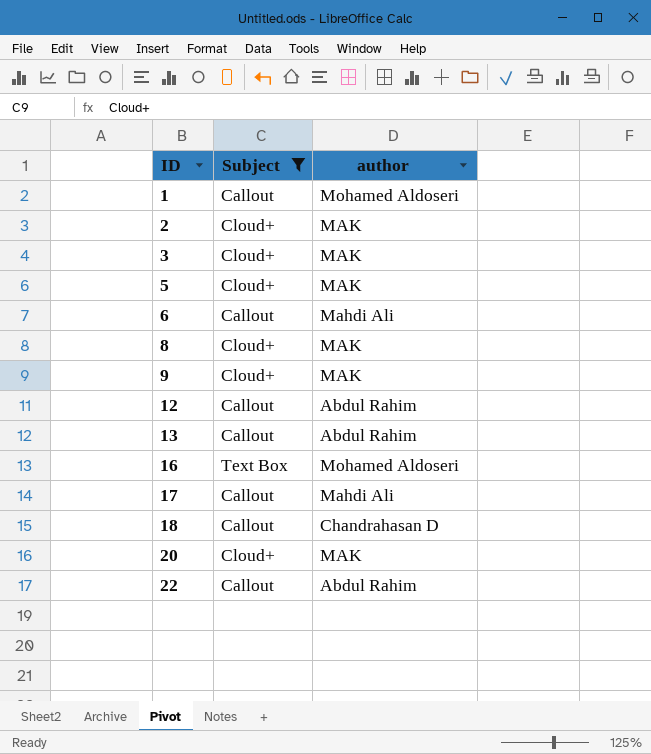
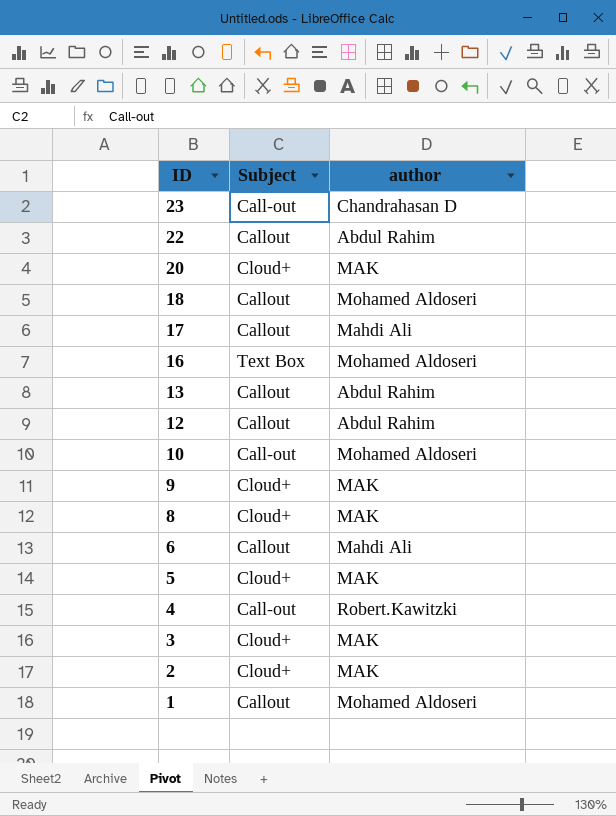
filter: Subject != Call-out -> none
row order: ID ascending -> ID descending
18 | author: Chandrahasan D -> Mohamed Aldoseri

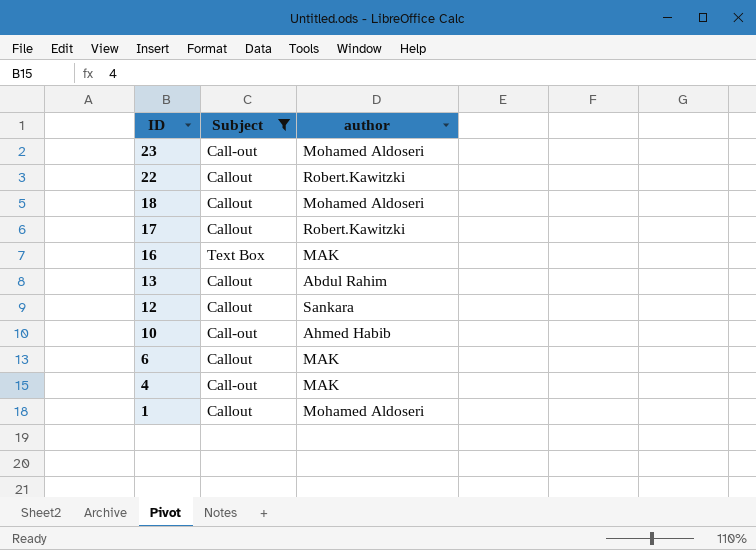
filter: none -> Subject != Cloud+
23 | author: Chandrahasan D -> Mohamed Aldoseri
22 | author: Abdul Rahim -> Robert.Kawitzki
17 | author: Mahdi Ali -> Robert.Kawitzki
16 | author: Mohamed Aldoseri -> MAK
12 | author: Abdul Rahim -> Sankara
10 | author: Mohamed Aldoseri -> Ahmed Habib
6 | author: Mahdi Ali -> MAK
4 | author: Robert.Kawitzki -> MAK

